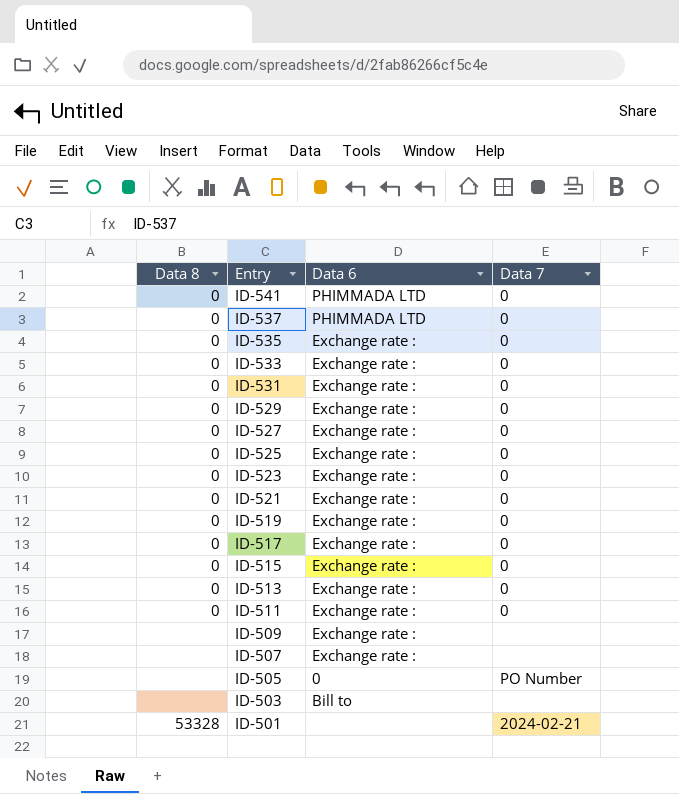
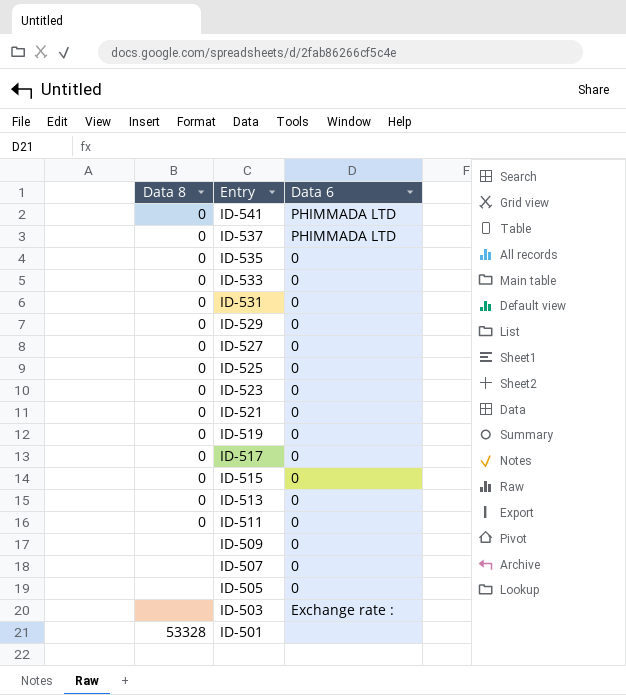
column Data 7 | position: 4 -> none
ID-535 | Data 6: Exchange rate : -> 0
ID-533 | Data 6: Exchange rate : -> 0
ID-531 | Data 6: Exchange rate : -> 0
ID-529 | Data 6: Exchange rate : -> 0
ID-527 | Data 6: Exchange rate : -> 0
ID-525 | Data 6: Exchange rate : -> 0
ID-523 | Data 6: Exchange rate : -> 0
ID-521 | Data 6: Exchange rate : -> 0
ID-519 | Data 6: Exchange rate : -> 0
ID-517 | Data 6: Exchange rate : -> 0
ID-515 | Data 6: Exchange rate : -> 0
ID-513 | Data 6: Exchange rate : -> 0
ID-511 | Data 6: Exchange rate : -> 0
ID-509 | Data 6: Exchange rate : -> 0
ID-507 | Data 6: Exchange rate : -> 0
ID-503 | Data 6: Bill to -> Exchange rate :

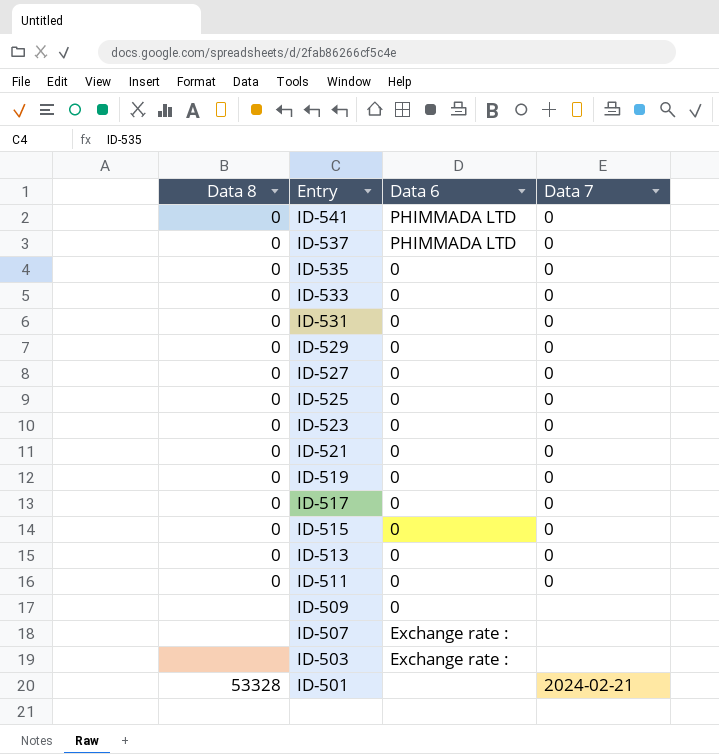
column Data 7 | position: none -> 4
row ID-505: none | 0 -> none
ID-507 | Data 6: 0 -> Exchange rate :

